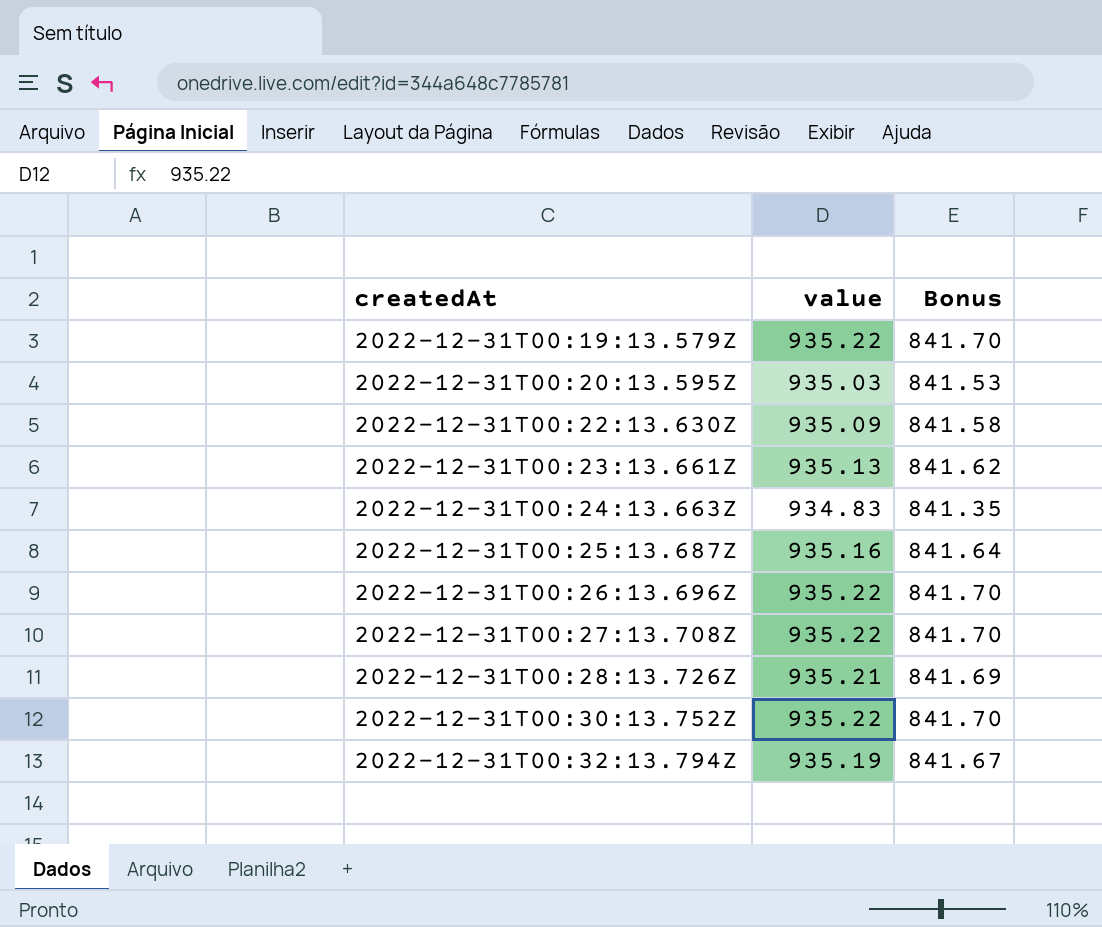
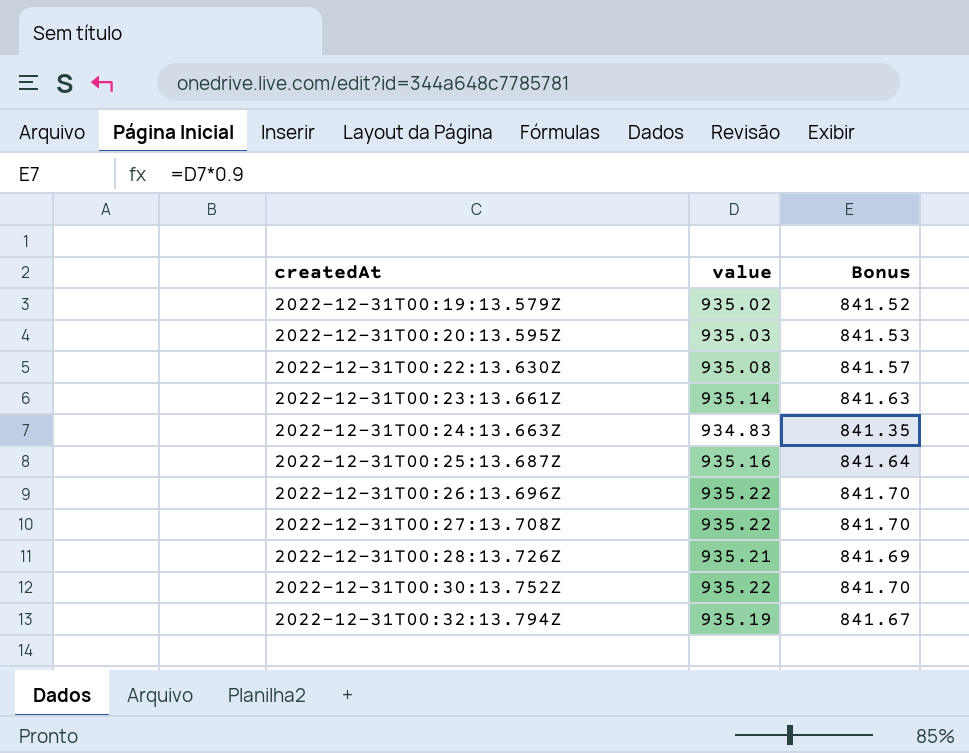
2022-12-31T00:19:13.579Z | value: 935.22 -> 935.02
2022-12-31T00:19:13.579Z | Bonus: 841.70 -> 841.52
2022-12-31T00:22:13.630Z | value: 935.09 -> 935.08
2022-12-31T00:22:13.630Z | Bonus: 841.58 -> 841.57
2022-12-31T00:23:13.661Z | value: 935.13 -> 935.14
2022-12-31T00:23:13.661Z | Bonus: 841.62 -> 841.63

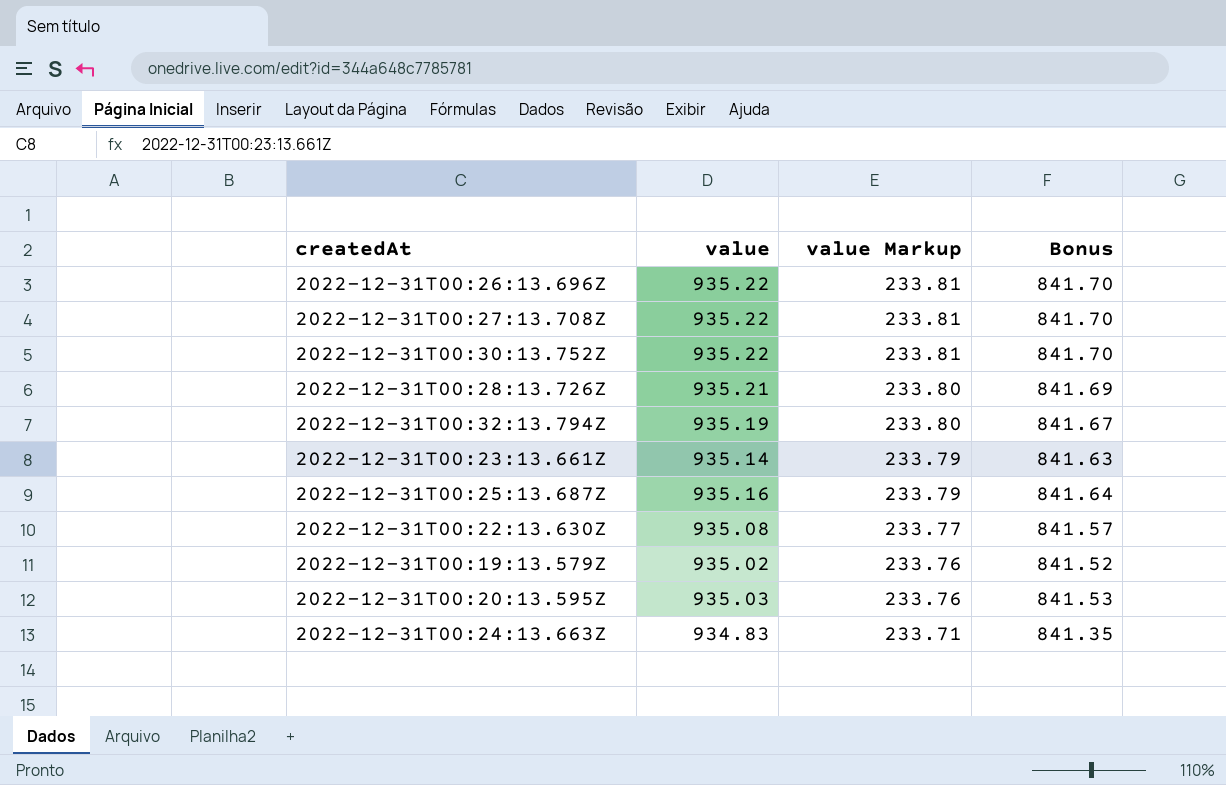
row order: createdAt ascending -> value Markup descending
column value Markup | formula: none -> [value] * 0.25

